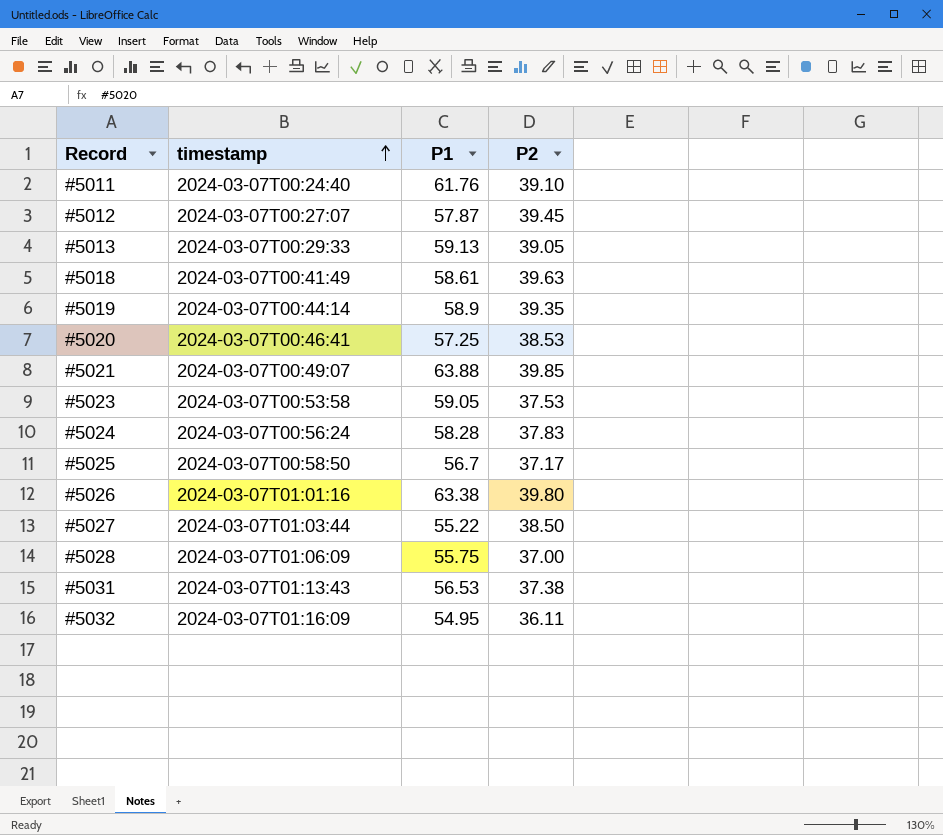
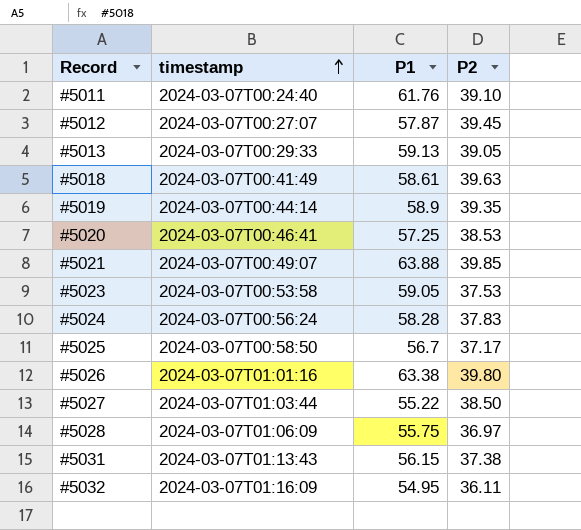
#5028 | P2: 37.00 -> 36.97
#5031 | P1: 56.53 -> 56.15

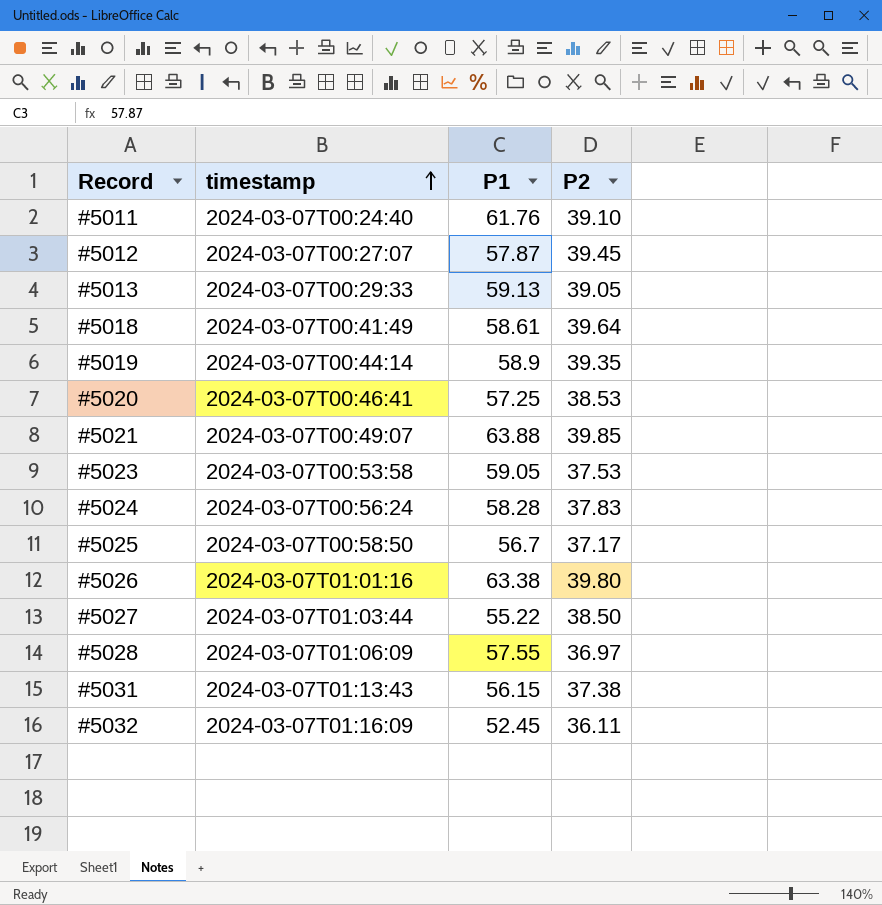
#5018 | P2: 39.63 -> 39.64
#5028 | P1: 55.75 -> 57.55
#5032 | P1: 54.95 -> 52.45

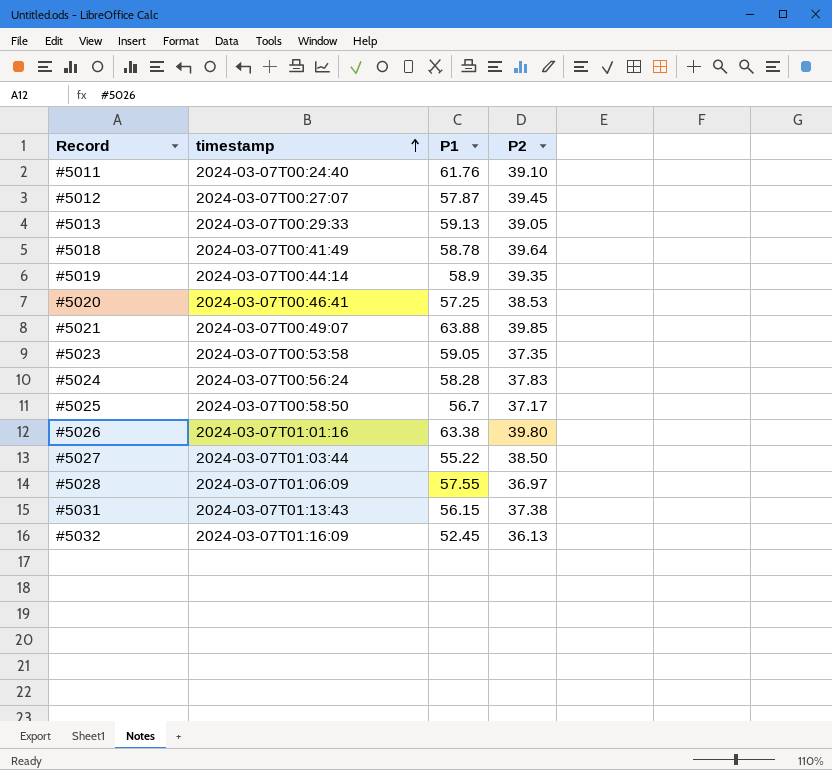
#5018 | P1: 58.61 -> 58.78
#5023 | P2: 37.53 -> 37.35
#5032 | P2: 36.11 -> 36.13

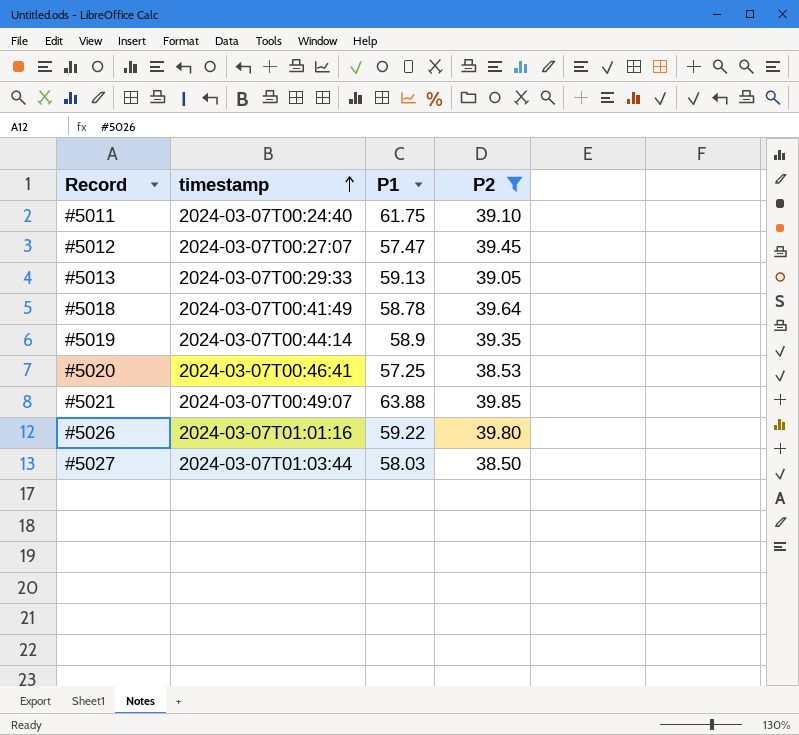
filter: none -> P2 >= 38.50
#5011 | P1: 61.76 -> 61.75
#5012 | P1: 57.87 -> 57.47
#5026 | P1: 63.38 -> 59.22
#5027 | P1: 55.22 -> 58.03

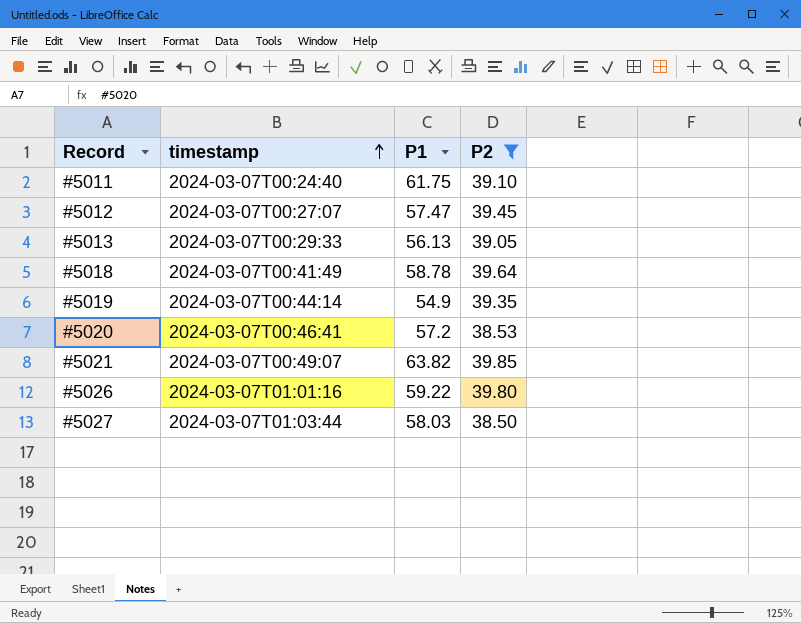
#5013 | P1: 59.13 -> 56.13
#5019 | P1: 58.9 -> 54.9
#5020 | P1: 57.25 -> 57.2
#5021 | P1: 63.88 -> 63.82

